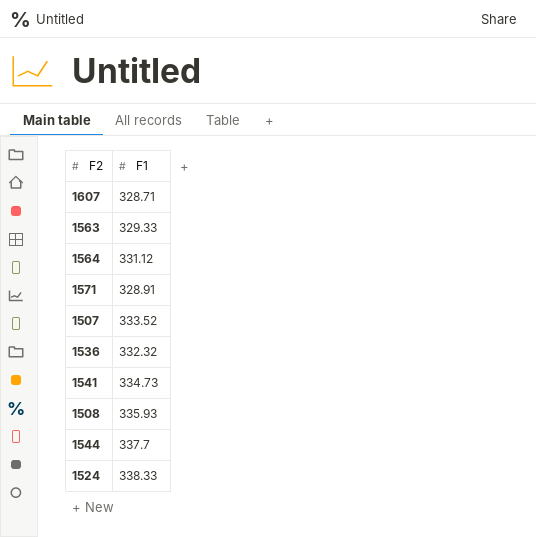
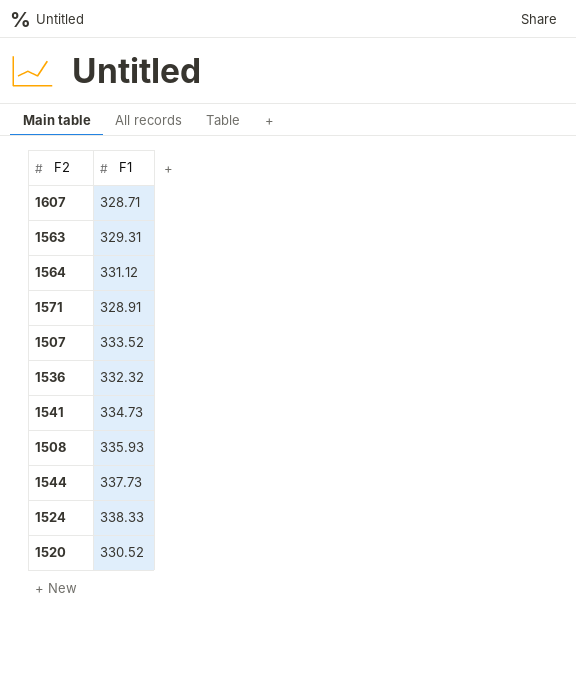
1563 | F1: 329.33 -> 329.31
1544 | F1: 337.7 -> 337.73
row 1520: none -> 330.52

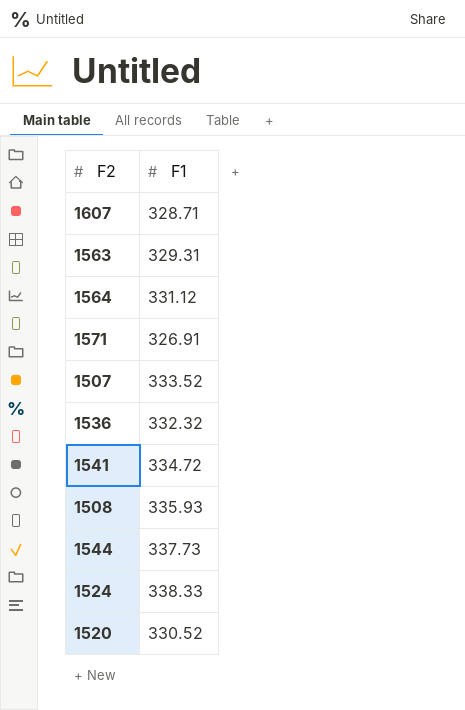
1571 | F1: 328.91 -> 326.91
1541 | F1: 334.73 -> 334.72

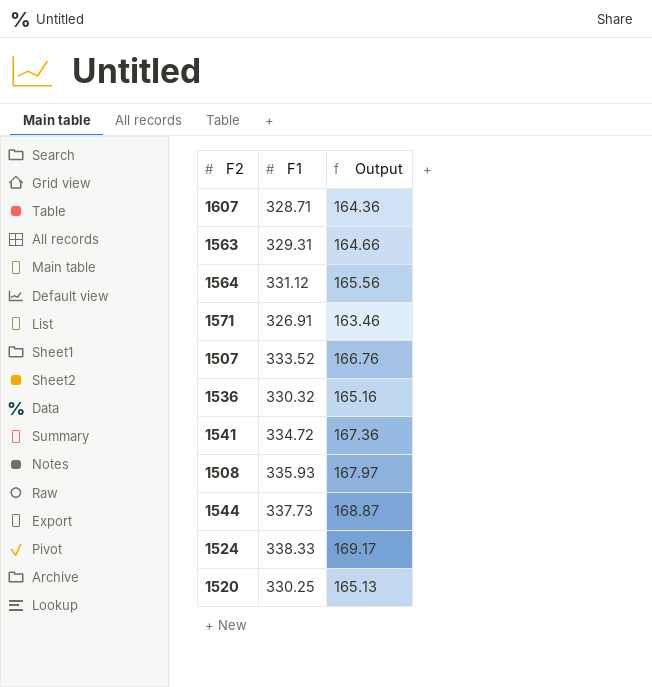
column Output | formula: none -> [F1] * 0.5
1536 | F1: 332.32 -> 330.32
1520 | F1: 330.52 -> 330.25

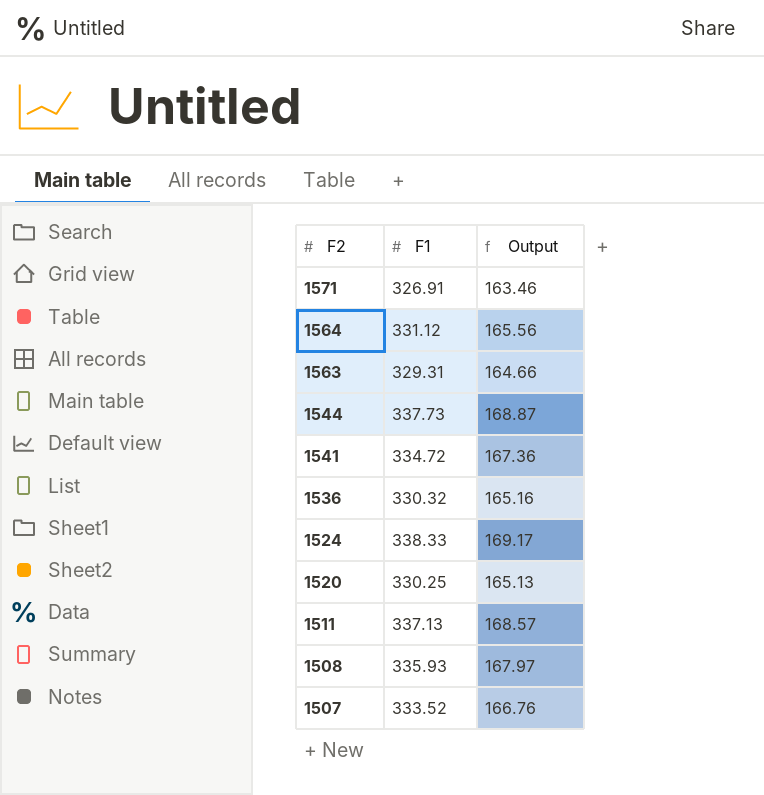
row order: none -> F2 descending
row 1607: 328.71 | 164.36 -> none
row 1511: none -> 337.13 | 168.57

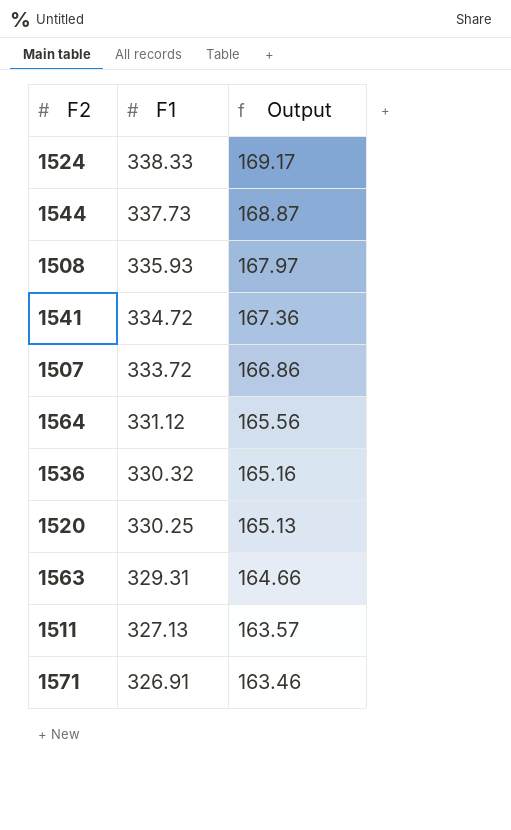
row order: F2 descending -> F1 descending
1507 | F1: 333.52 -> 333.72
1507 | Output: 166.76 -> 166.86
1511 | F1: 337.13 -> 327.13
1511 | Output: 168.57 -> 163.57

